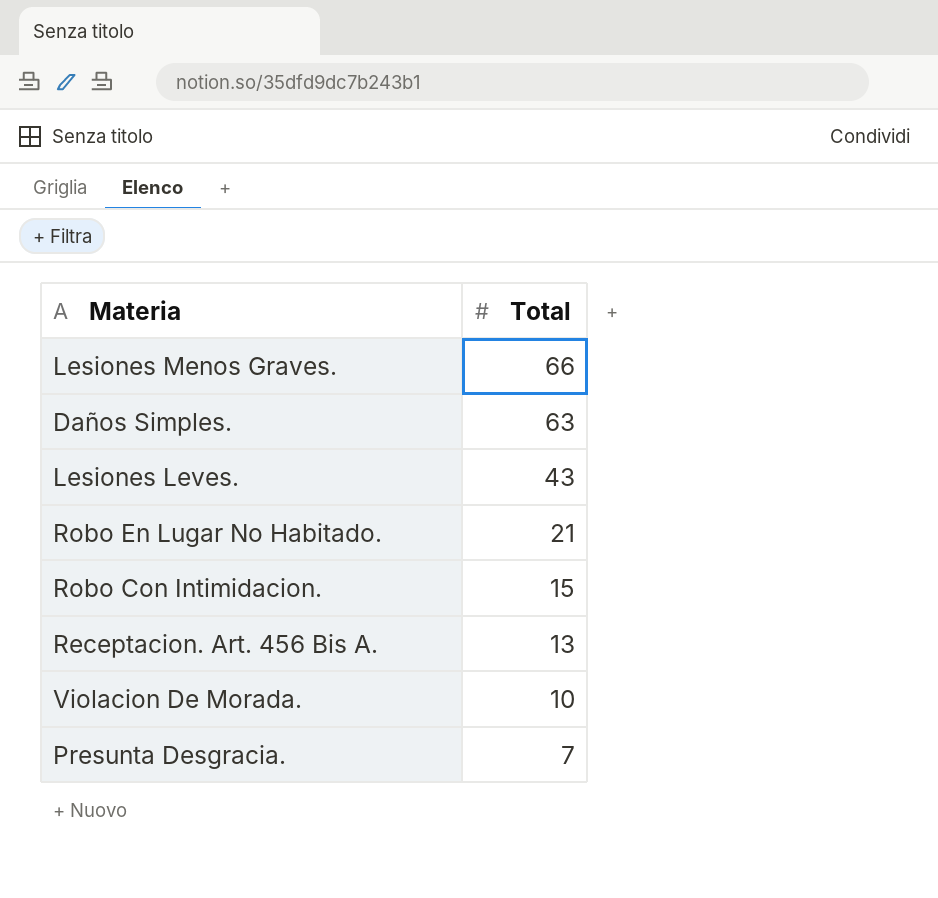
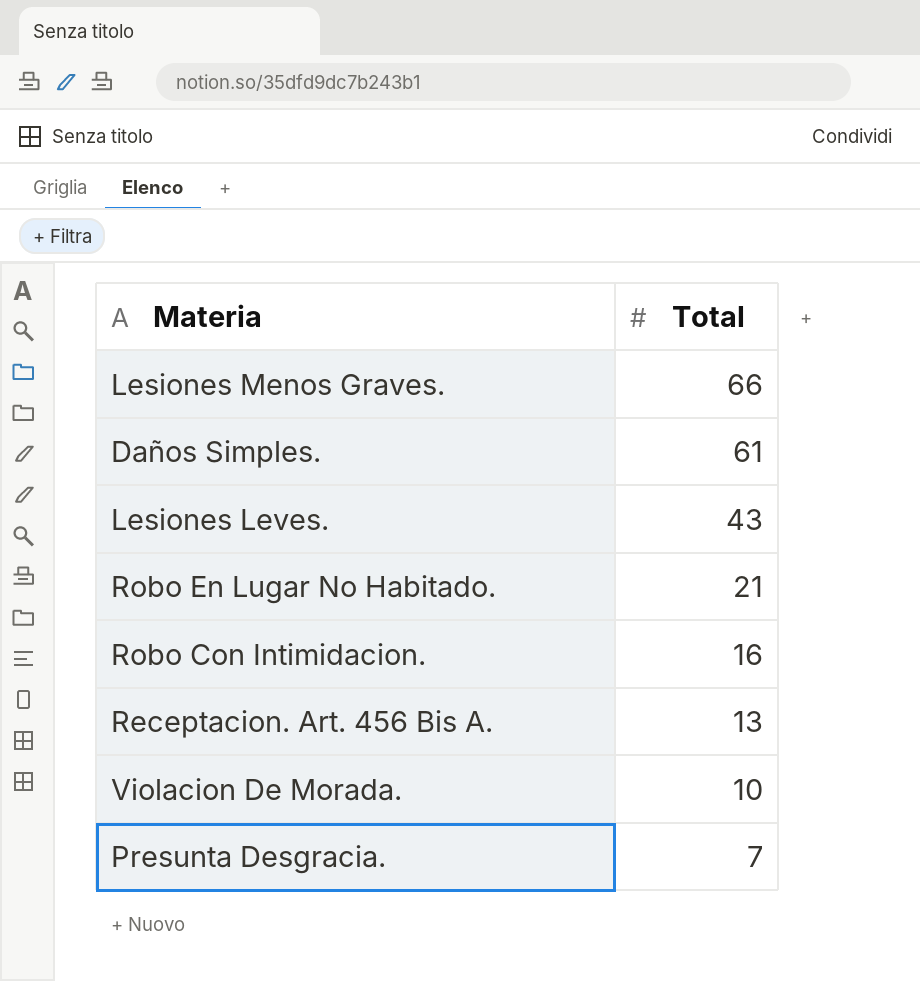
Daños Simples. | Total: 63 -> 61
Robo Con Intimidacion. | Total: 15 -> 16

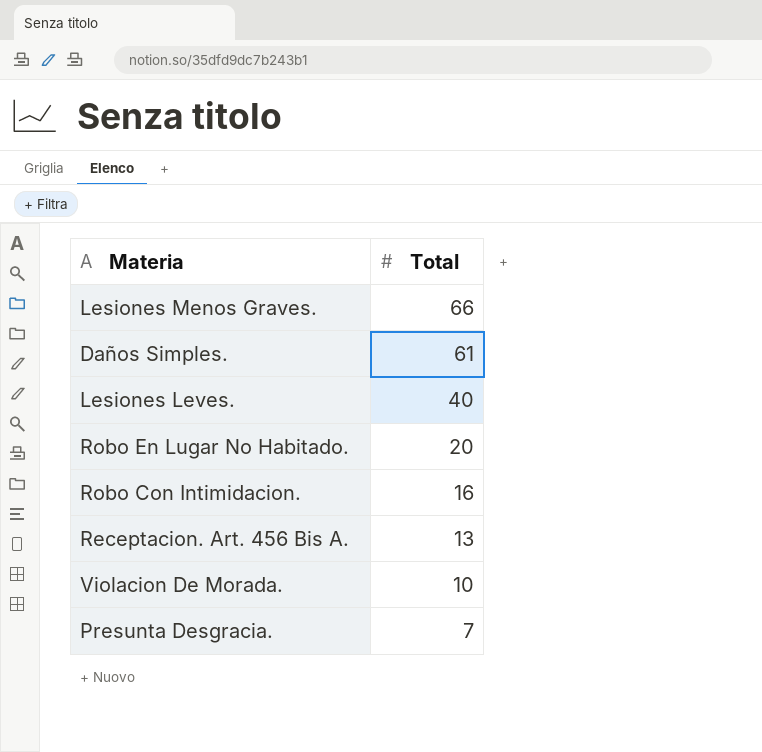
Lesiones Leves. | Total: 43 -> 40
Robo En Lugar No Habitado. | Total: 21 -> 20

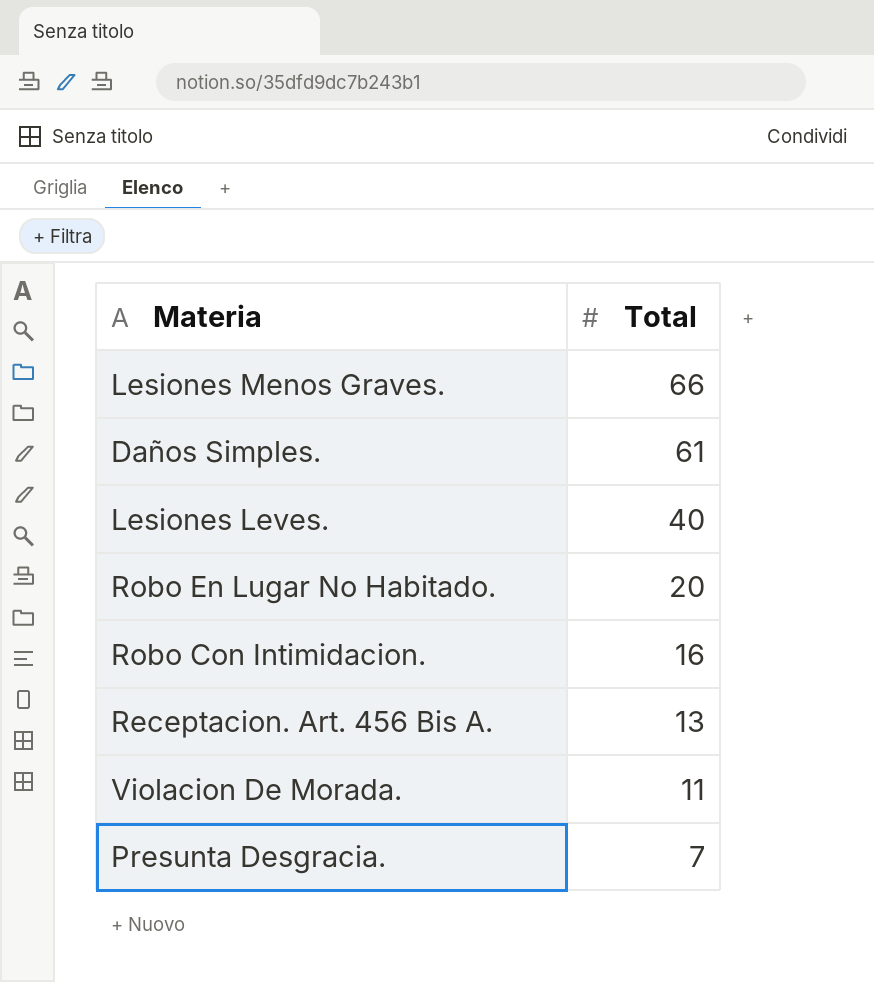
Violacion De Morada. | Total: 10 -> 11

